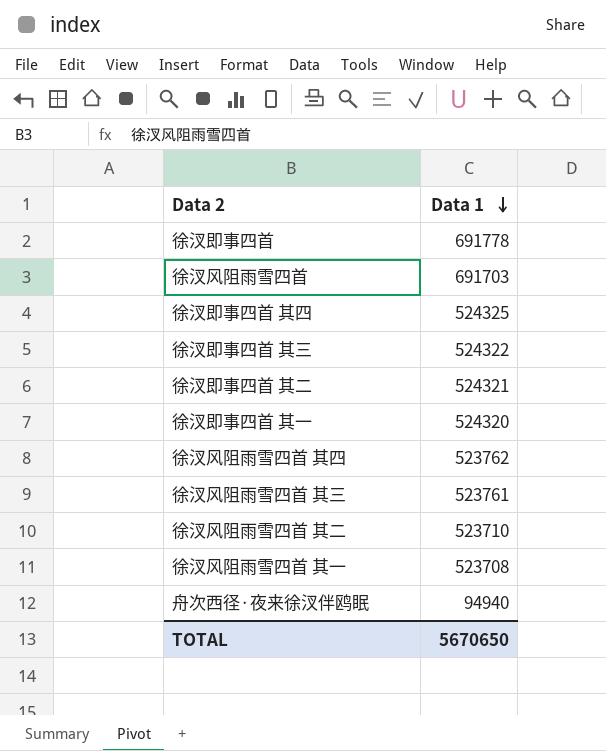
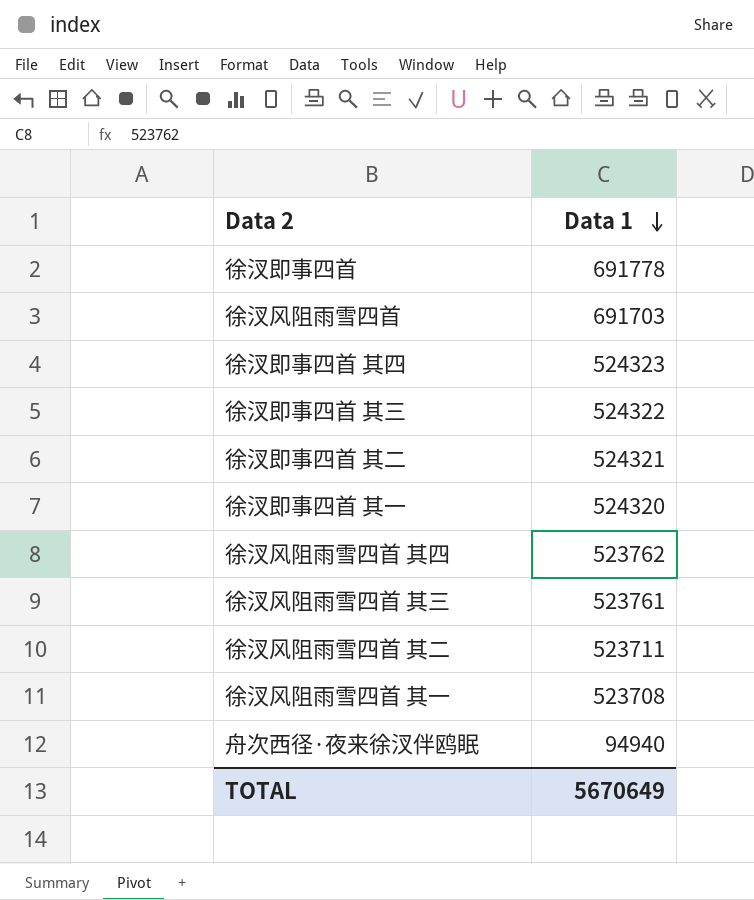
徐汊即事四首 其四 | Data 1: 524325 -> 524323
徐汊风阻雨雪四首 其二 | Data 1: 523710 -> 523711
TOTAL | Data 1: 5670650 -> 5670649

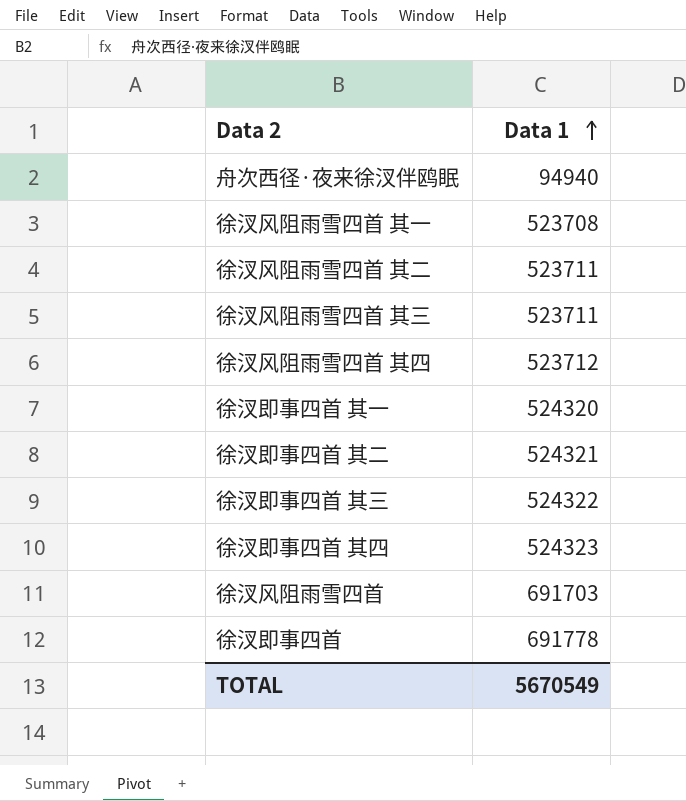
row order: Data 1 descending -> Data 1 ascending
徐汊风阻雨雪四首 其三 | Data 1: 523761 -> 523711
徐汊风阻雨雪四首 其四 | Data 1: 523762 -> 523712
TOTAL | Data 1: 5670649 -> 5670549

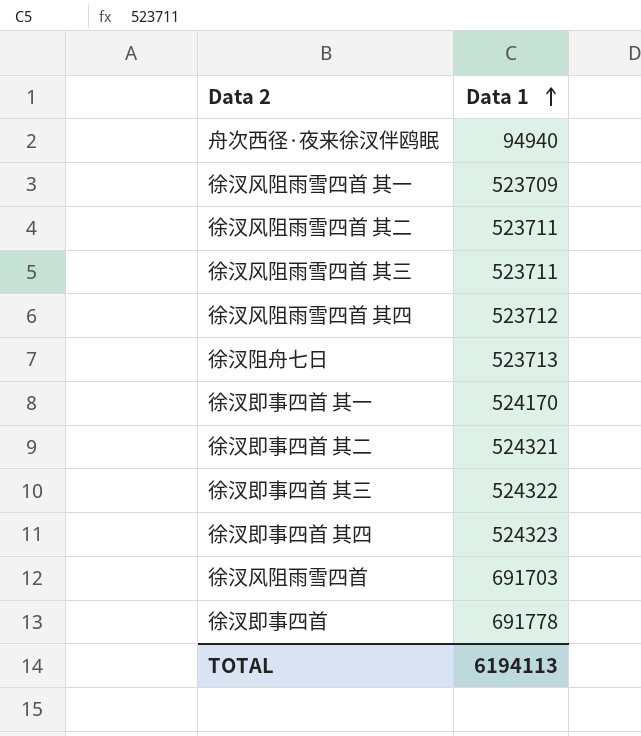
徐汊风阻雨雪四首 其一 | Data 1: 523708 -> 523709
row 徐汊阻舟七日: none -> 523713
徐汊即事四首 其一 | Data 1: 524320 -> 524170
TOTAL | Data 1: 5670549 -> 6194113

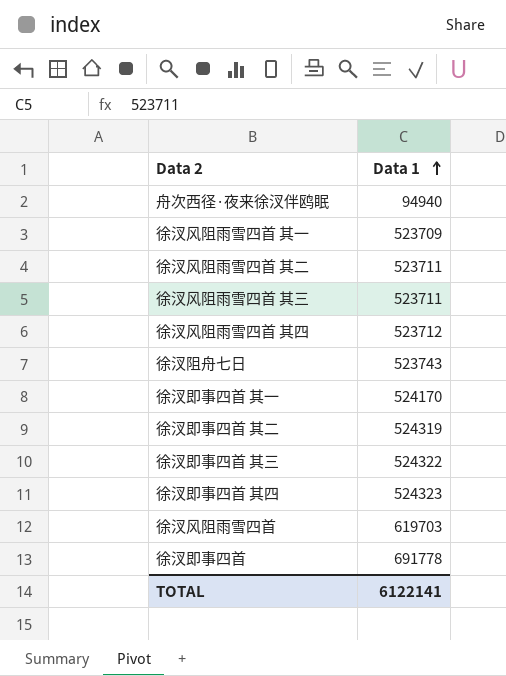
徐汊阻舟七日 | Data 1: 523713 -> 523743
徐汊即事四首 其二 | Data 1: 524321 -> 524319
徐汊风阻雨雪四首 | Data 1: 691703 -> 619703
TOTAL | Data 1: 6194113 -> 6122141

